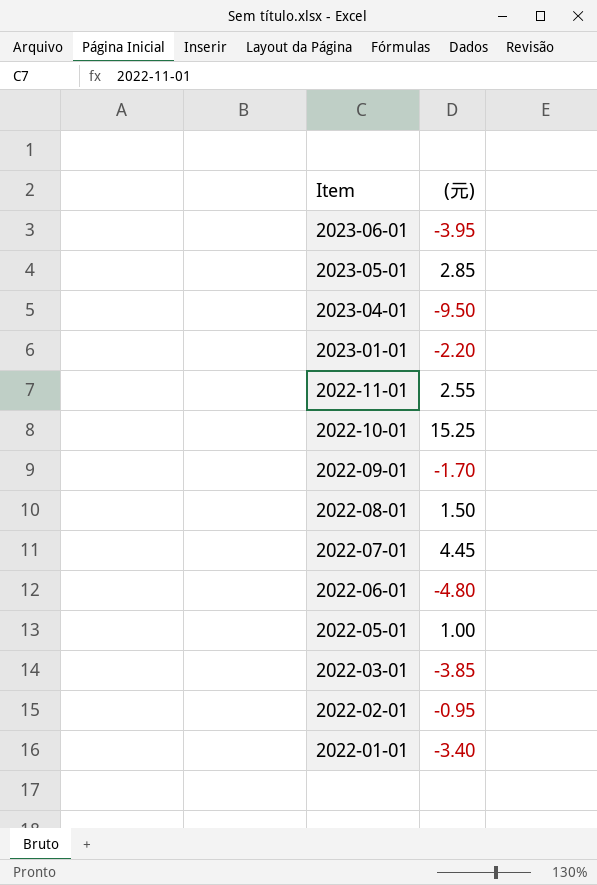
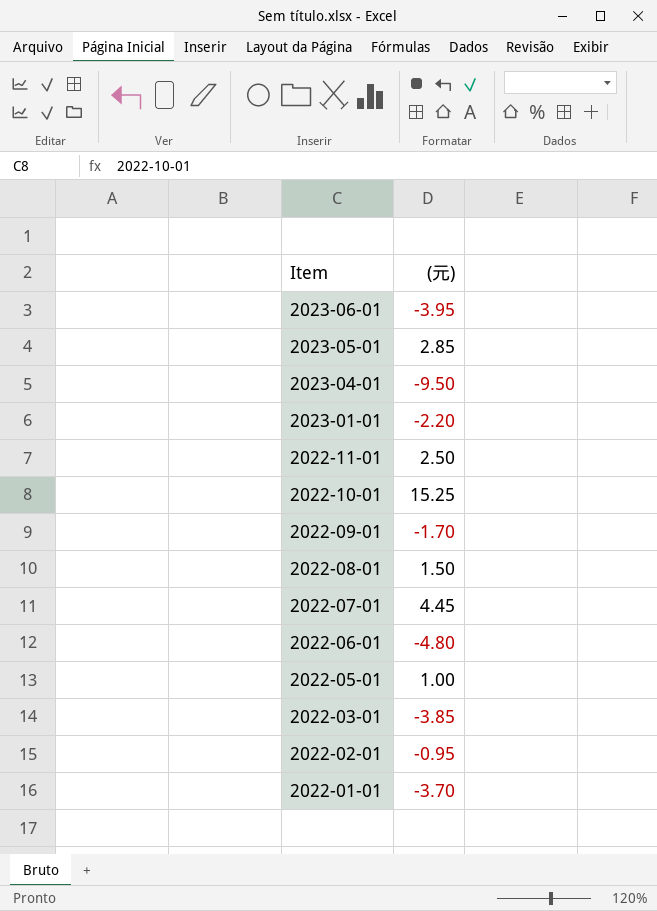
2022-11-01 | (元): 2.55 -> 2.50
2022-01-01 | (元): -3.40 -> -3.70

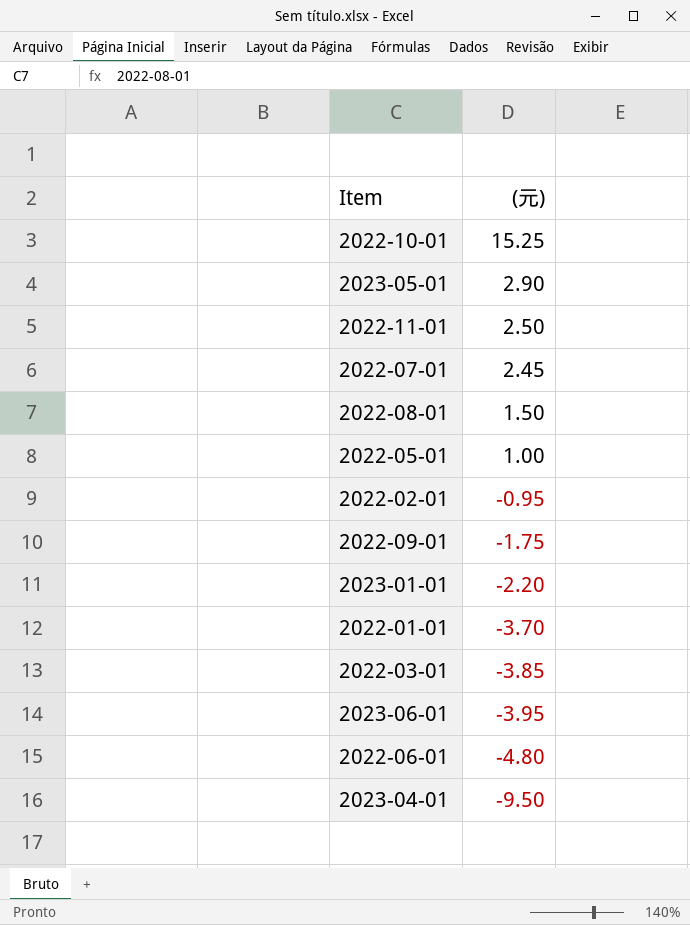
row order: Item descending -> (元) descending
2023-05-01 | (元): 2.85 -> 2.90
2022-07-01 | (元): 4.45 -> 2.45
2022-09-01 | (元): -1.70 -> -1.75

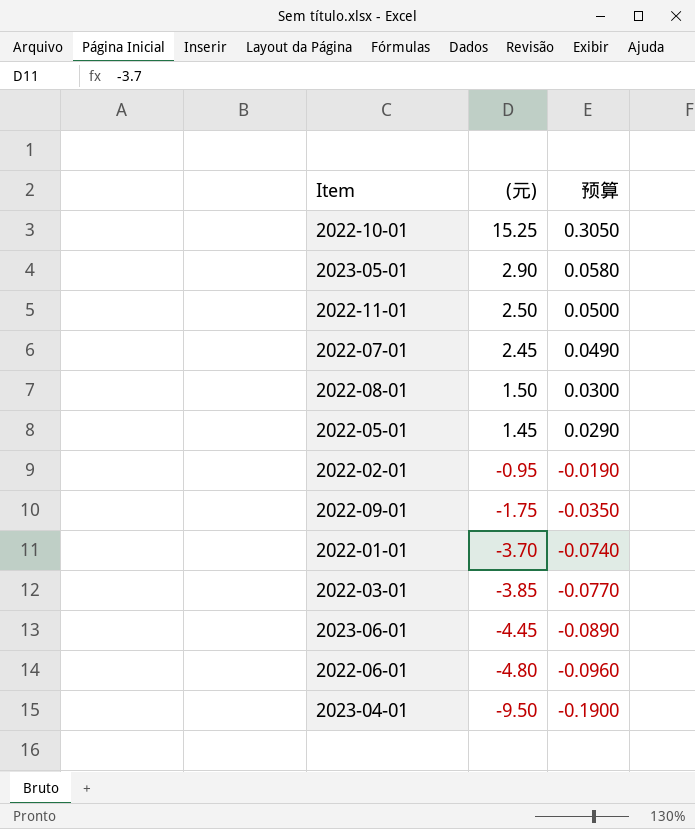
column 预算 | formula: none -> [(元)] * 0.02
row 2023-01-01: -2.20 -> none
2022-05-01 | (元): 1.00 -> 1.45
2023-06-01 | (元): -3.95 -> -4.45

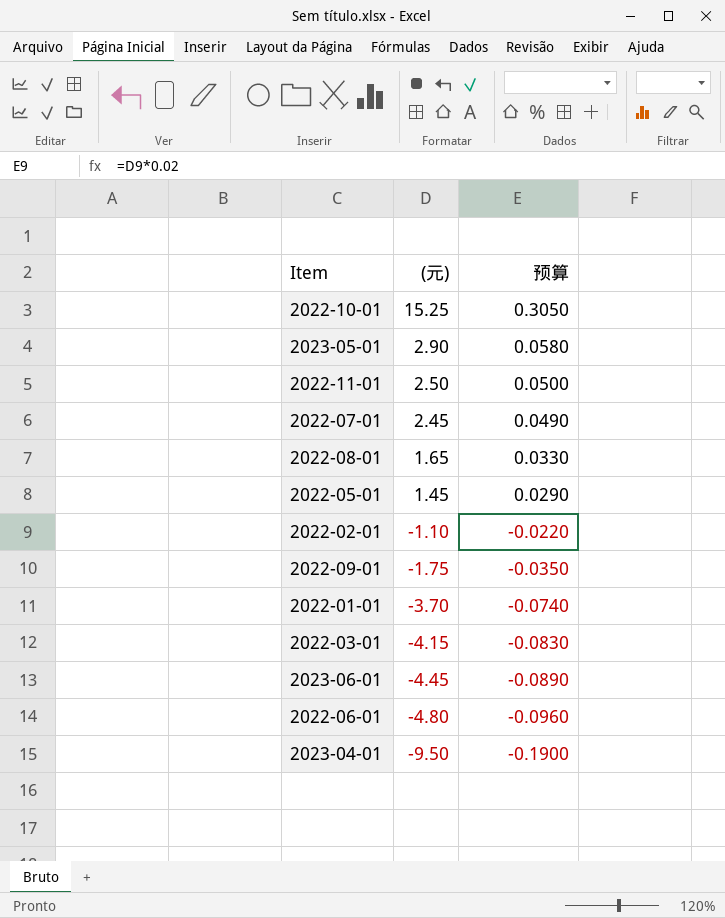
2022-08-01 | (元): 1.50 -> 1.65
2022-08-01 | 预算: 0.0300 -> 0.0330
2022-02-01 | (元): -0.95 -> -1.10
2022-02-01 | 预算: -0.0190 -> -0.0220
2022-03-01 | (元): -3.85 -> -4.15
2022-03-01 | 预算: -0.0770 -> -0.0830

